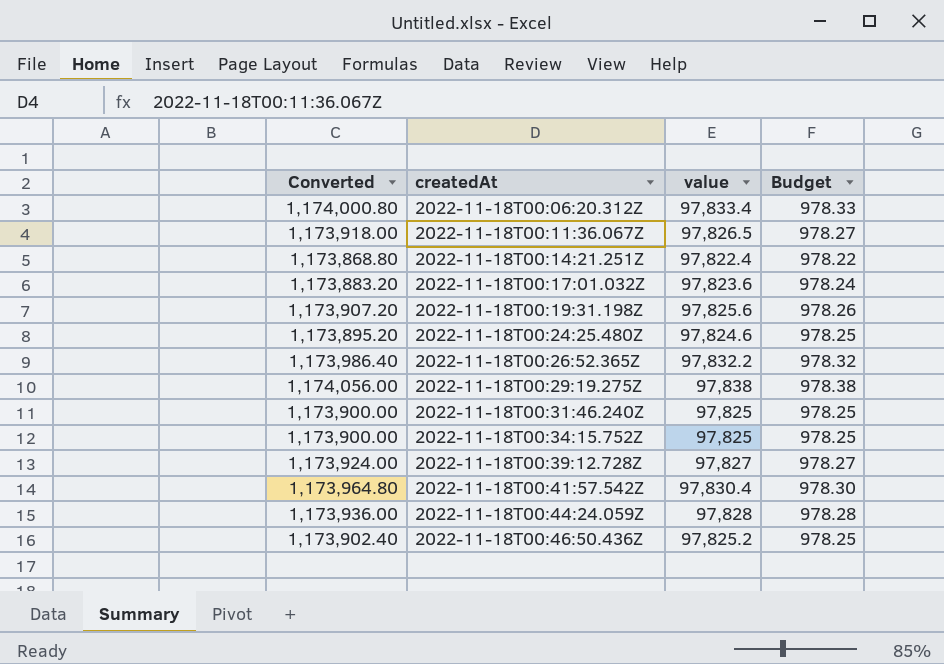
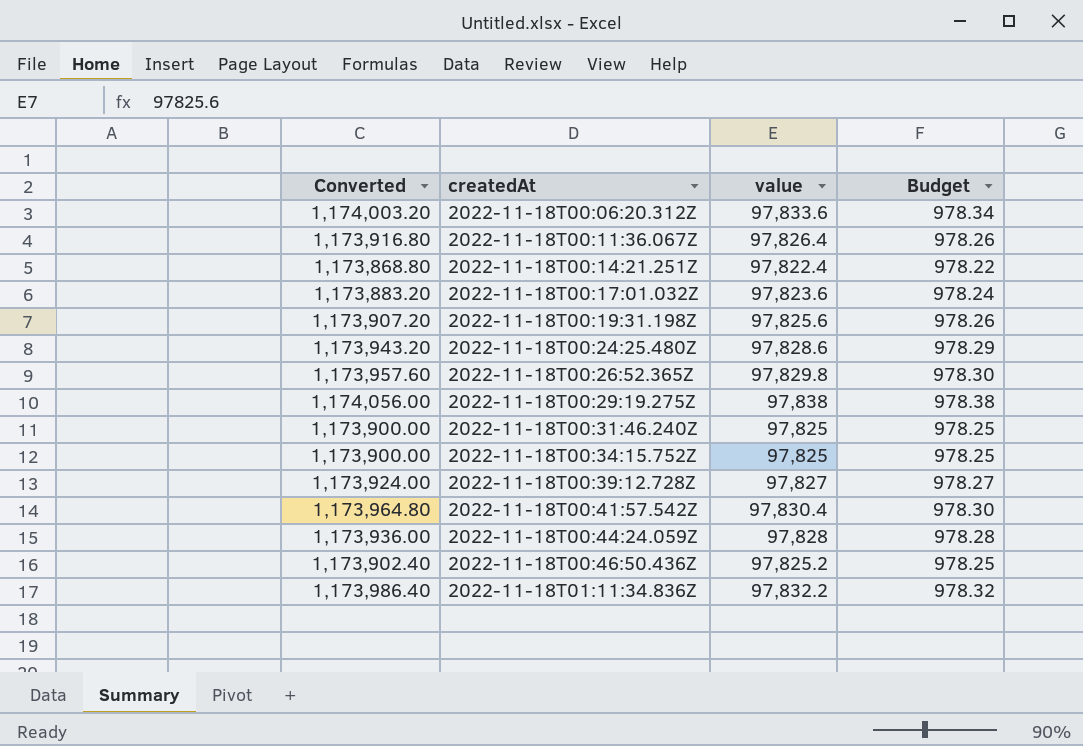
2022-11-18T00:06:20.312Z | Converted: 1,174,000.80 -> 1,174,003.20
2022-11-18T00:06:20.312Z | value: 97,833.4 -> 97,833.6
2022-11-18T00:06:20.312Z | Budget: 978.33 -> 978.34
2022-11-18T00:11:36.067Z | Converted: 1,173,918.00 -> 1,173,916.80
2022-11-18T00:11:36.067Z | value: 97,826.5 -> 97,826.4
2022-11-18T00:11:36.067Z | Budget: 978.27 -> 978.26
2022-11-18T00:24:25.480Z | Converted: 1,173,895.20 -> 1,173,943.20
2022-11-18T00:24:25.480Z | value: 97,824.6 -> 97,828.6
2022-11-18T00:24:25.480Z | Budget: 978.25 -> 978.29
2022-11-18T00:26:52.365Z | Converted: 1,173,986.40 -> 1,173,957.60
2022-11-18T00:26:52.365Z | value: 97,832.2 -> 97,829.8
2022-11-18T00:26:52.365Z | Budget: 978.32 -> 978.30
row 2022-11-18T01:11:34.836Z: none -> 1,173,986.40 | 97,832.2 | 978.32

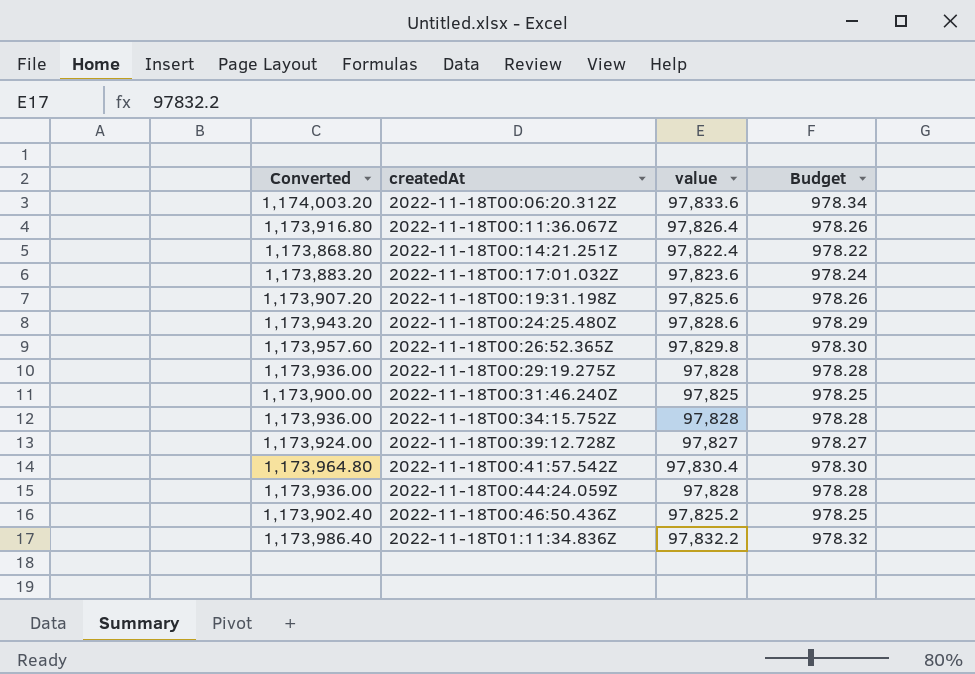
2022-11-18T00:29:19.275Z | Converted: 1,174,056.00 -> 1,173,936.00
2022-11-18T00:29:19.275Z | value: 97,838 -> 97,828
2022-11-18T00:29:19.275Z | Budget: 978.38 -> 978.28
2022-11-18T00:34:15.752Z | Converted: 1,173,900.00 -> 1,173,936.00
2022-11-18T00:34:15.752Z | value: 97,825 -> 97,828
2022-11-18T00:34:15.752Z | Budget: 978.25 -> 978.28

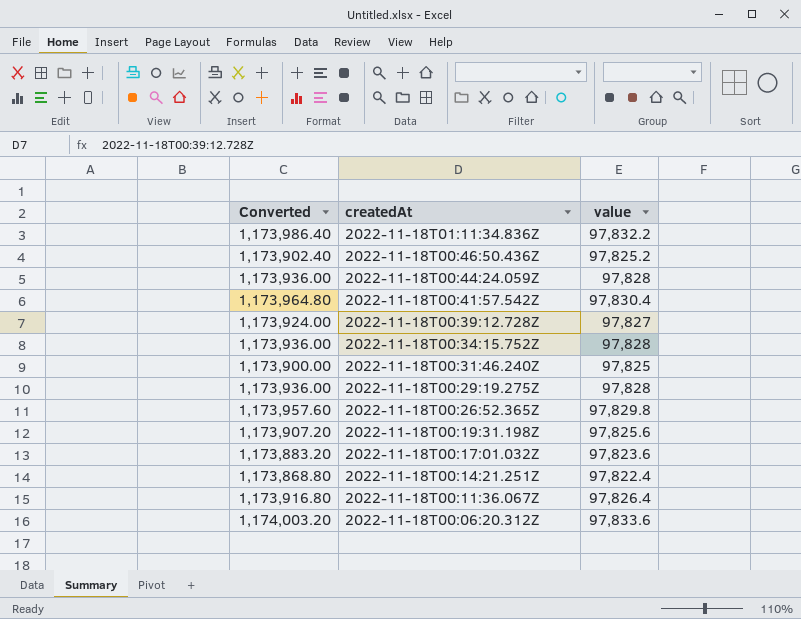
row order: createdAt ascending -> createdAt descending
column Budget | formula: [value] * 0.01 -> none
row 2022-11-18T00:24:25.480Z: 1,173,943.20 | 97,828.6 | 978.29 -> none

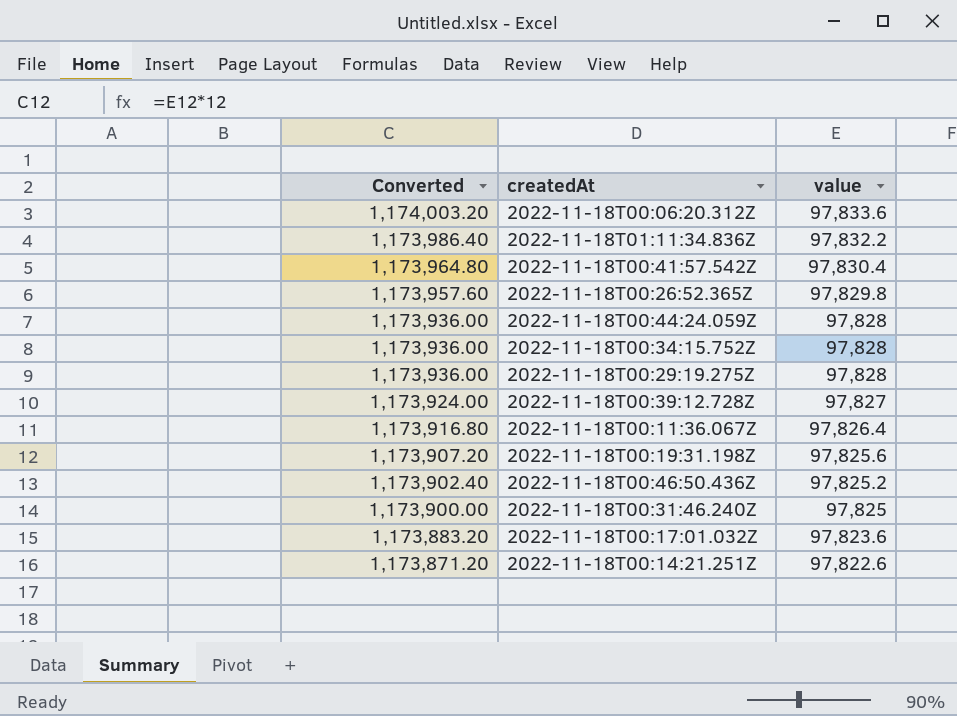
row order: createdAt descending -> Converted descending
2022-11-18T00:14:21.251Z | Converted: 1,173,868.80 -> 1,173,871.20
2022-11-18T00:14:21.251Z | value: 97,822.4 -> 97,822.6

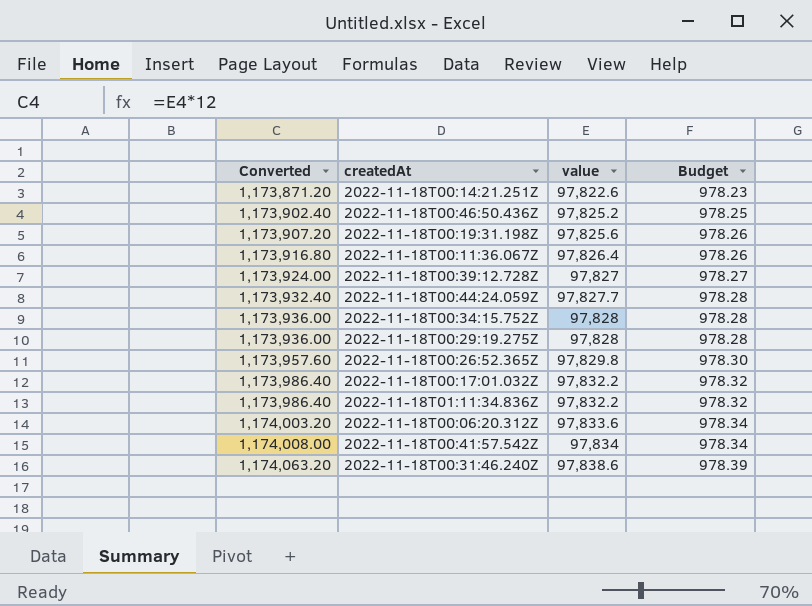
row order: Converted descending -> Converted ascending
column Budget | formula: none -> [value] * 0.01
2022-11-18T00:44:24.059Z | Converted: 1,173,936.00 -> 1,173,932.40
2022-11-18T00:44:24.059Z | value: 97,828 -> 97,827.7
2022-11-18T00:17:01.032Z | Converted: 1,173,883.20 -> 1,173,986.40
2022-11-18T00:17:01.032Z | value: 97,823.6 -> 97,832.2
2022-11-18T00:41:57.542Z | Converted: 1,173,964.80 -> 1,174,008.00
2022-11-18T00:41:57.542Z | value: 97,830.4 -> 97,834
2022-11-18T00:31:46.240Z | Converted: 1,173,900.00 -> 1,174,063.20
2022-11-18T00:31:46.240Z | value: 97,825 -> 97,838.6

